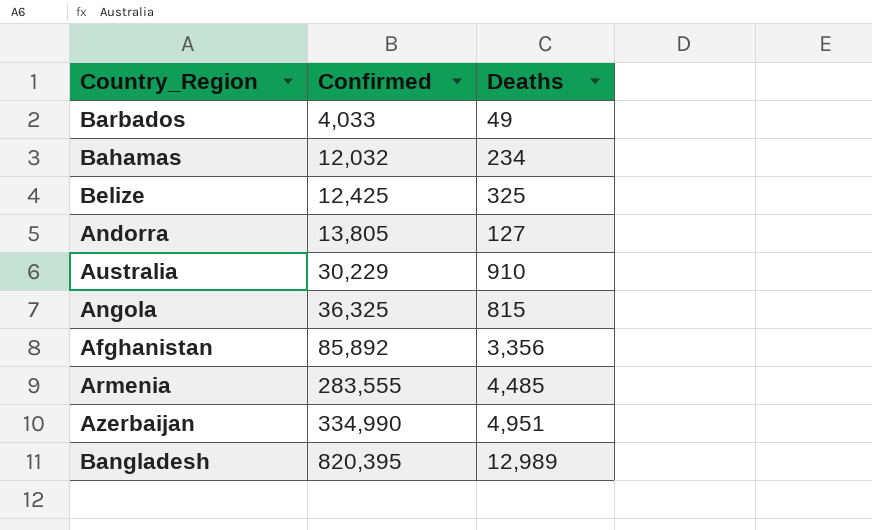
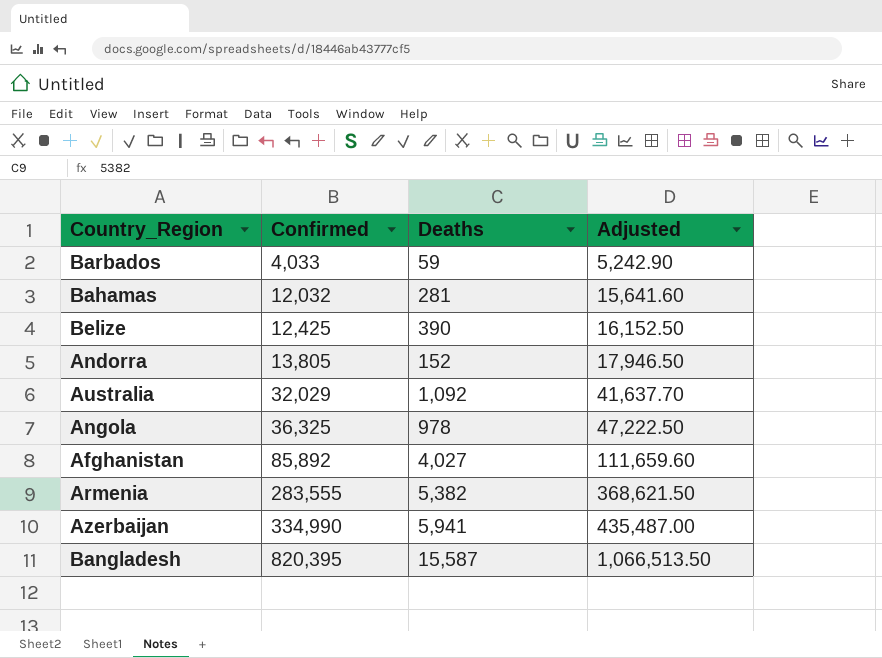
column Adjusted | formula: none -> [Confirmed] * 1.3
Barbados | Deaths: 49 -> 59
Bahamas | Deaths: 234 -> 281
Belize | Deaths: 325 -> 390
Andorra | Deaths: 127 -> 152
Australia | Confirmed: 30,229 -> 32,029
Australia | Deaths: 910 -> 1,092
Angola | Deaths: 815 -> 978
Afghanistan | Deaths: 3,356 -> 4,027
Armenia | Deaths: 4,485 -> 5,382
Azerbaijan | Deaths: 4,951 -> 5,941
Bangladesh | Deaths: 12,989 -> 15,587

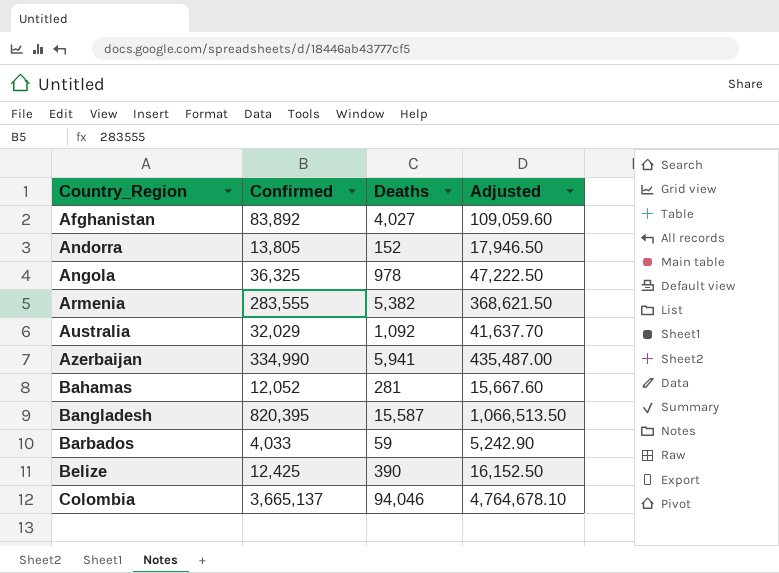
row order: Confirmed ascending -> Country_Region ascending
Afghanistan | Confirmed: 85,892 -> 83,892
Afghanistan | Adjusted: 111,659.60 -> 109,059.60
Bahamas | Confirmed: 12,032 -> 12,052
Bahamas | Adjusted: 15,641.60 -> 15,667.60
row Colombia: none -> 3,665,137 | 94,046 | 4,764,678.10

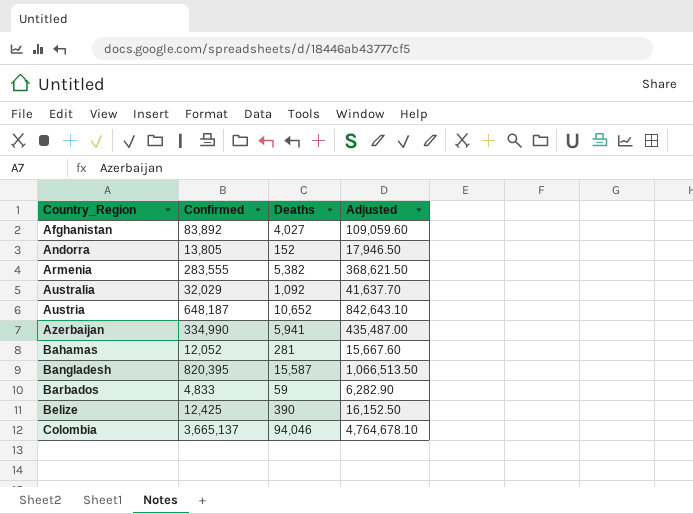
row Angola: 36,325 | 978 | 47,222.50 -> none
row Austria: none -> 648,187 | 10,652 | 842,643.10
Barbados | Confirmed: 4,033 -> 4,833
Barbados | Adjusted: 5,242.90 -> 6,282.90

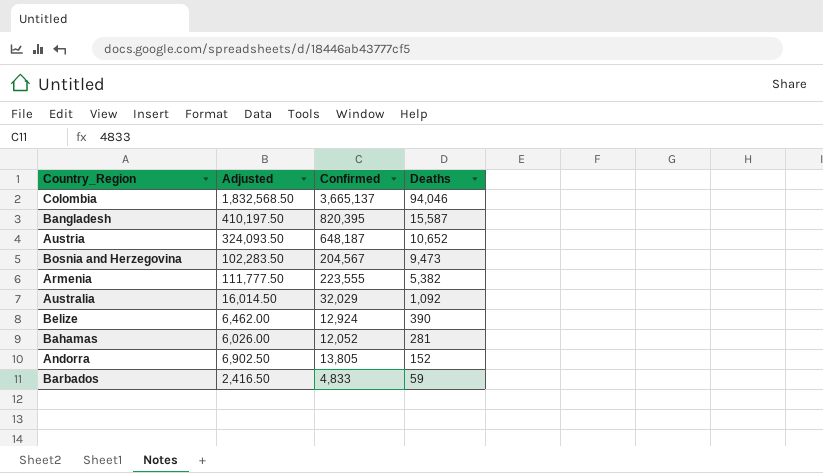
row order: Country_Region ascending -> Deaths descending
column Adjusted | formula: [Confirmed] * 1.3 -> [Confirmed] * 0.5
column Adjusted | position: 4 -> 2
row Afghanistan: 83,892 | 4,027 | 109,059.60 -> none
row Azerbaijan: 334,990 | 5,941 | 435,487.00 -> none
row Bosnia and Herzegovina: none -> 102,283.50 | 204,567 | 9,473
Armenia | Confirmed: 283,555 -> 223,555
Belize | Confirmed: 12,425 -> 12,924

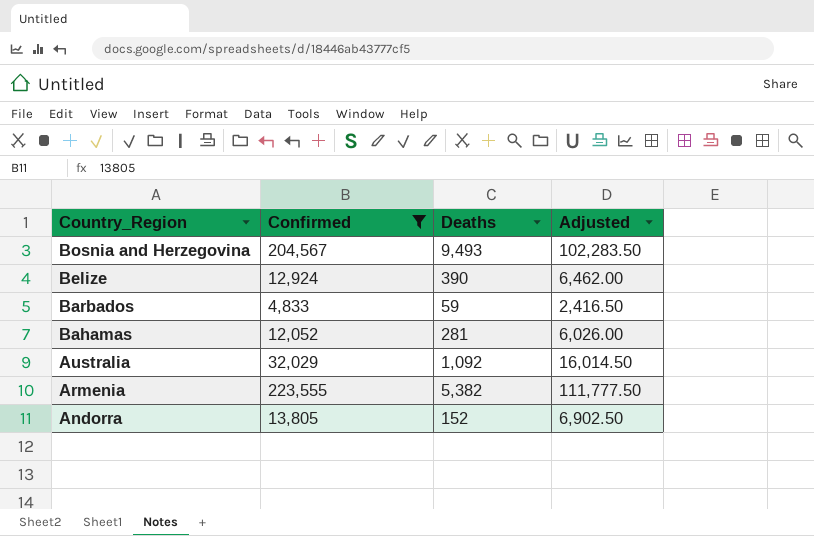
filter: none -> Confirmed <= 223,555
row order: Deaths descending -> Country_Region descending
column Adjusted | position: 2 -> 4
Bosnia and Herzegovina | Deaths: 9,473 -> 9,493

